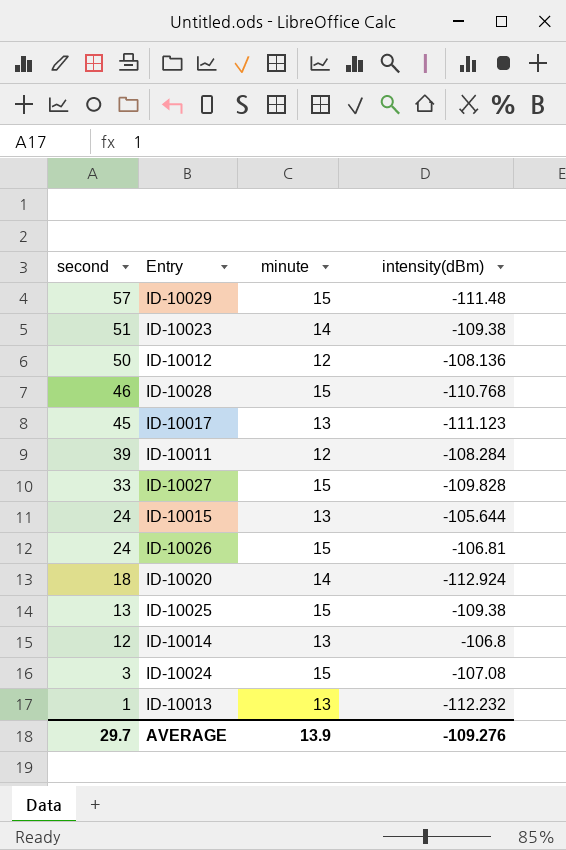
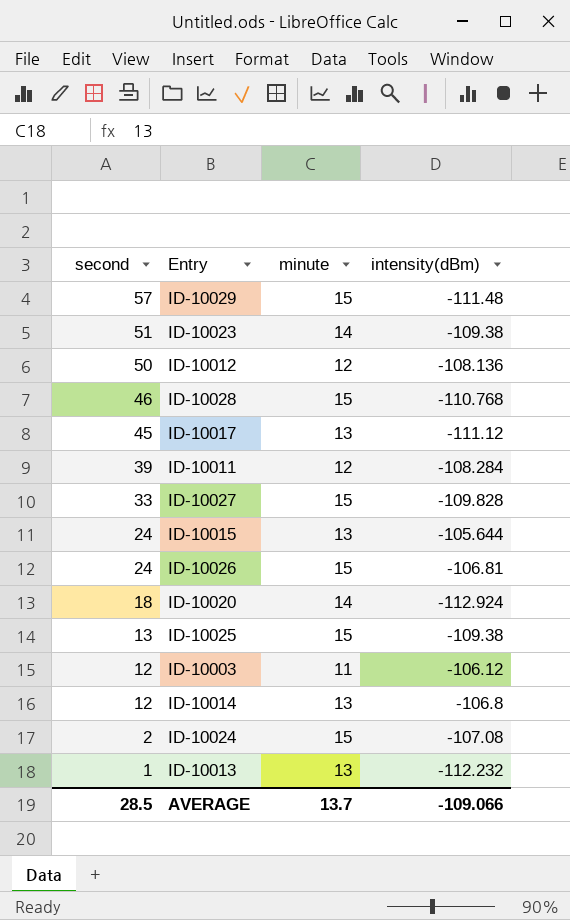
ID-10017 | intensity(dBm): -111.123 -> -111.12
row ID-10003: none -> 12 | 11 | -106.12
ID-10024 | second: 3 -> 2
AVERAGE | second: 29.7 -> 28.5
AVERAGE | minute: 13.9 -> 13.7
AVERAGE | intensity(dBm): -109.276 -> -109.066

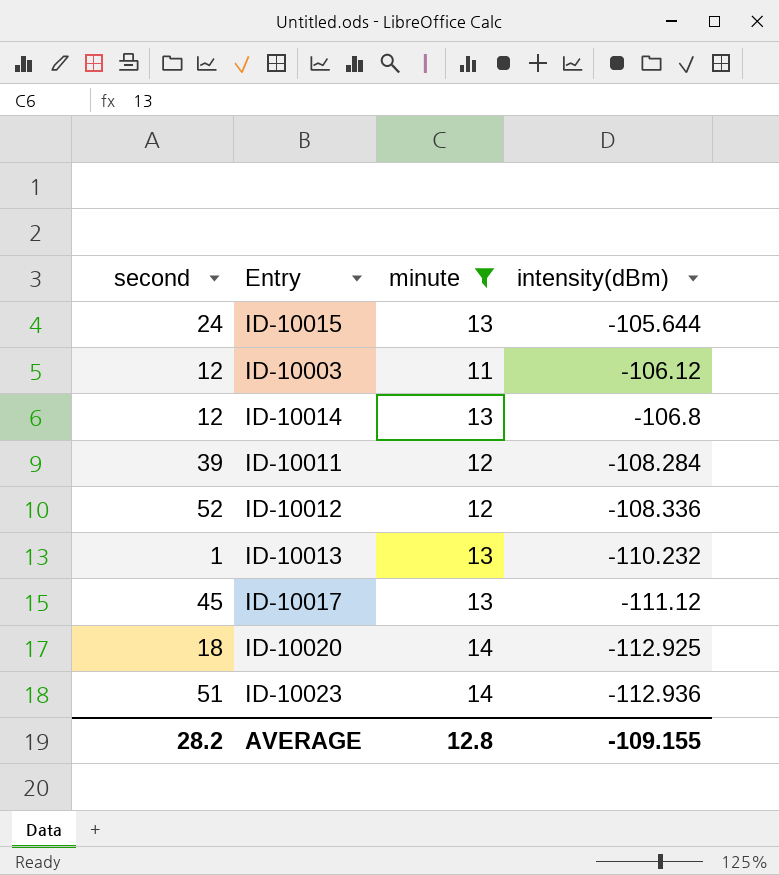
filter: none -> minute != 15
row order: second descending -> intensity(dBm) descending
ID-10012 | second: 50 -> 52
ID-10012 | intensity(dBm): -108.136 -> -108.336
ID-10013 | intensity(dBm): -112.232 -> -110.232
ID-10020 | intensity(dBm): -112.924 -> -112.925
ID-10023 | intensity(dBm): -109.38 -> -112.936
AVERAGE | second: 28.5 -> 28.2
AVERAGE | minute: 13.7 -> 12.8
AVERAGE | intensity(dBm): -109.066 -> -109.155

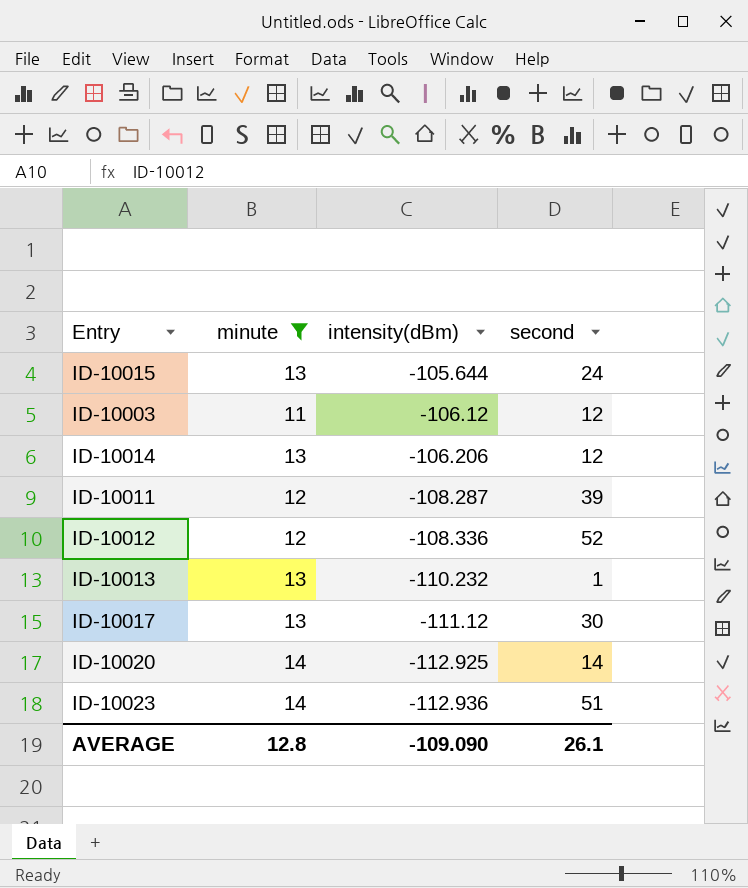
column second | position: 1 -> 4
ID-10014 | intensity(dBm): -106.8 -> -106.206
ID-10011 | intensity(dBm): -108.284 -> -108.287
ID-10017 | second: 45 -> 30
ID-10020 | second: 18 -> 14
AVERAGE | intensity(dBm): -109.155 -> -109.090
AVERAGE | second: 28.2 -> 26.1

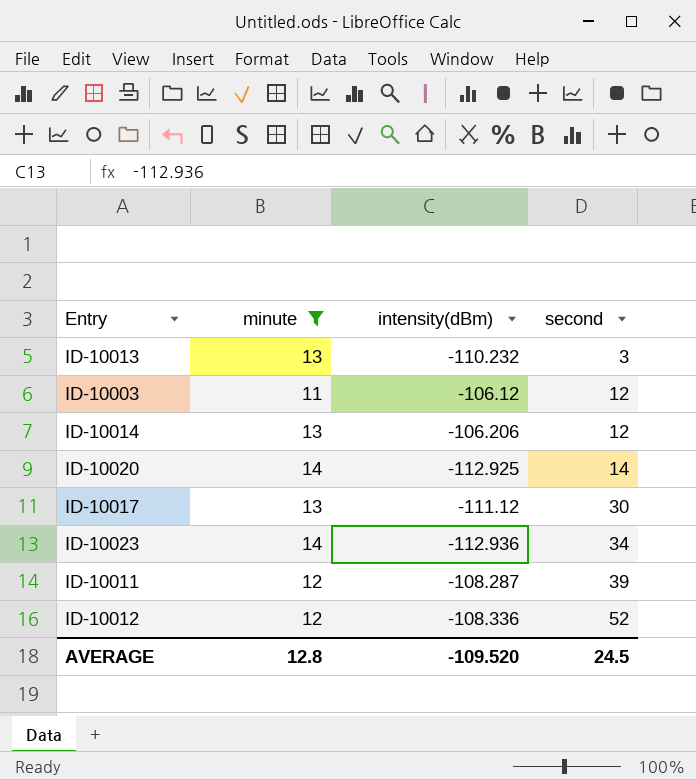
row order: intensity(dBm) descending -> second ascending
row ID-10015: 13 | -105.644 | 24 -> none
ID-10013 | second: 1 -> 3
ID-10023 | second: 51 -> 34
AVERAGE | intensity(dBm): -109.090 -> -109.520
AVERAGE | second: 26.1 -> 24.5

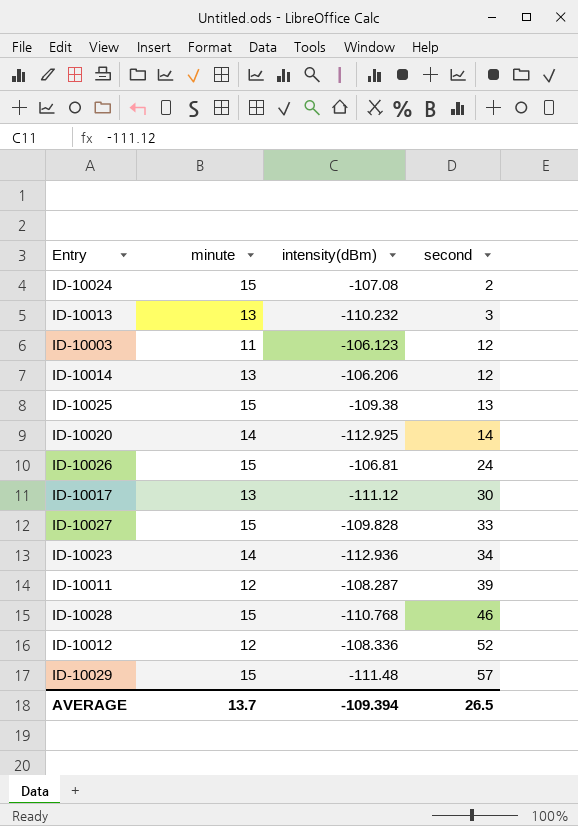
filter: minute != 15 -> none
ID-10003 | intensity(dBm): -106.12 -> -106.123
AVERAGE | minute: 12.8 -> 13.7
AVERAGE | intensity(dBm): -109.520 -> -109.394
AVERAGE | second: 24.5 -> 26.5

